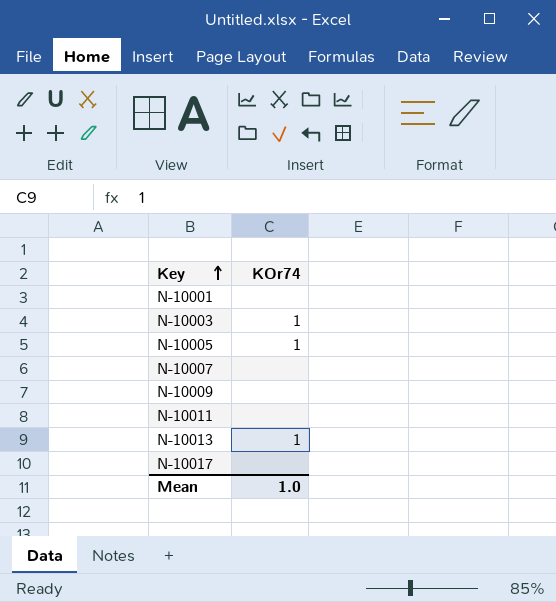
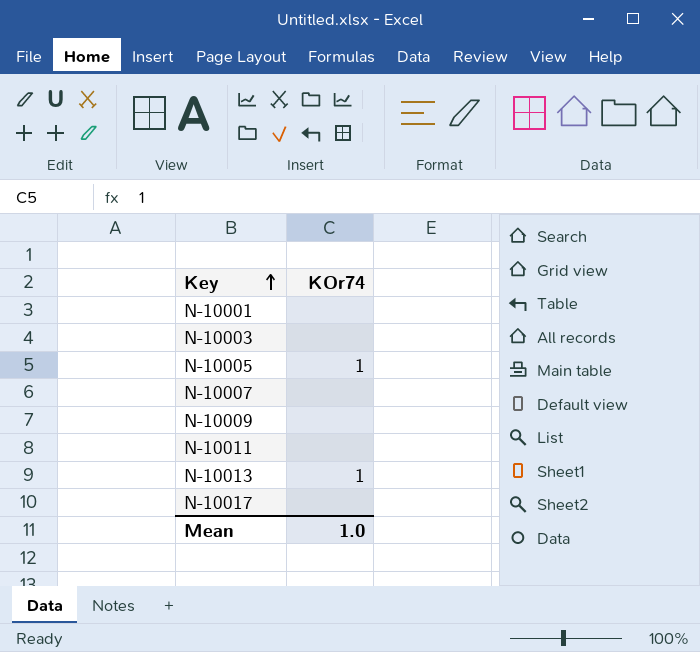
N-10003 | KOr74: 1 -> none

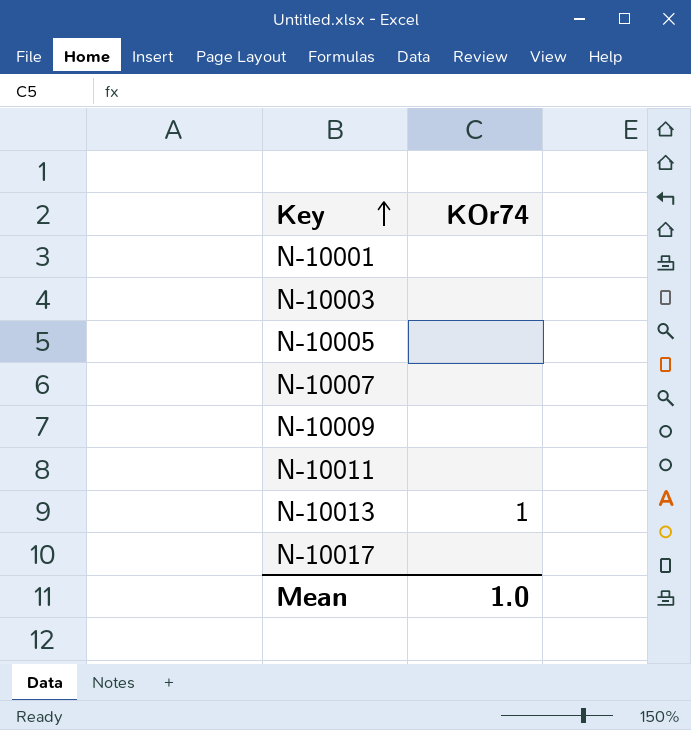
N-10005 | KOr74: 1 -> none

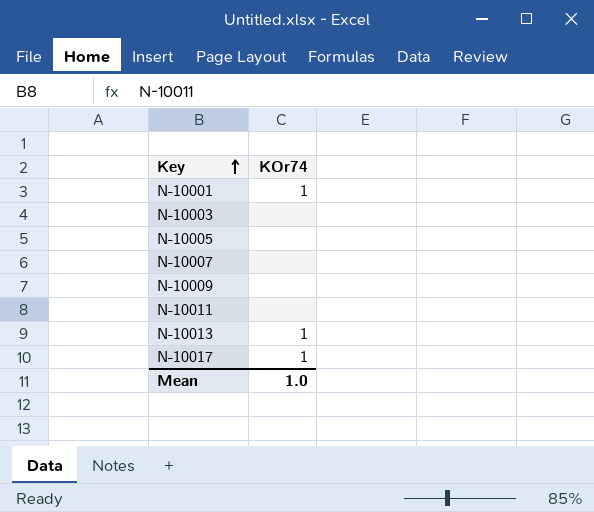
N-10001 | KOr74: none -> 1
N-10017 | KOr74: none -> 1

